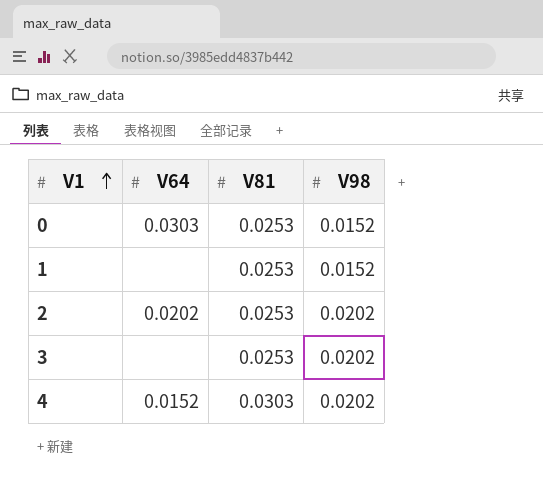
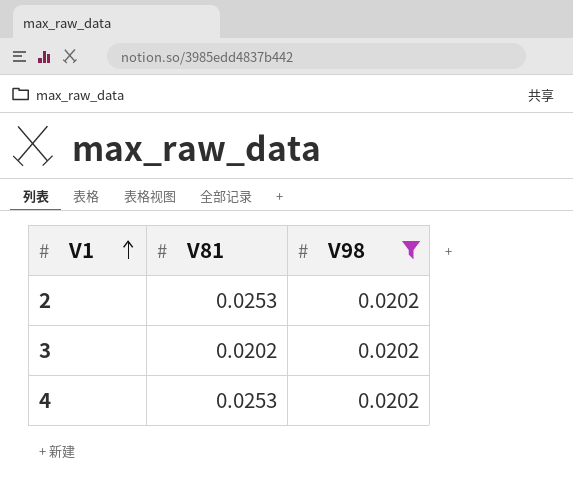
filter: none -> V98 = 0.0202
column V64 | position: 2 -> none
3 | V81: 0.0253 -> 0.0202
4 | V81: 0.0303 -> 0.0253

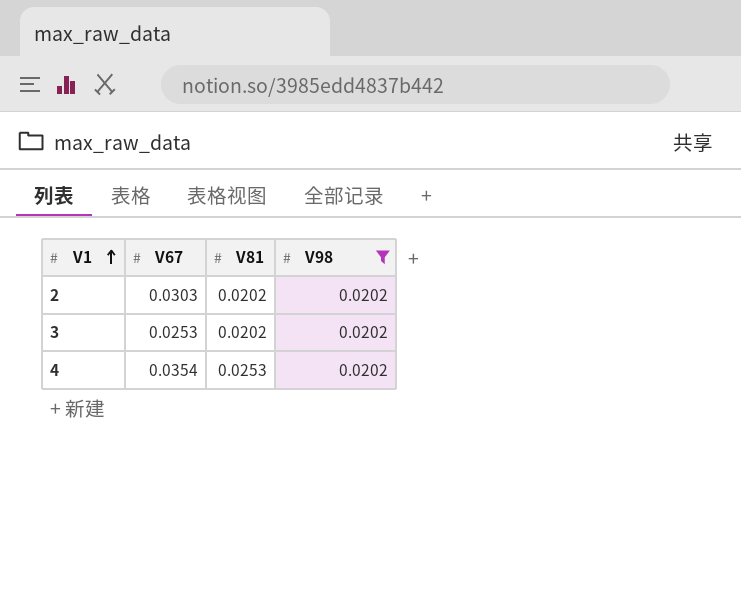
column V67 | position: none -> 2
2 | V81: 0.0253 -> 0.0202

